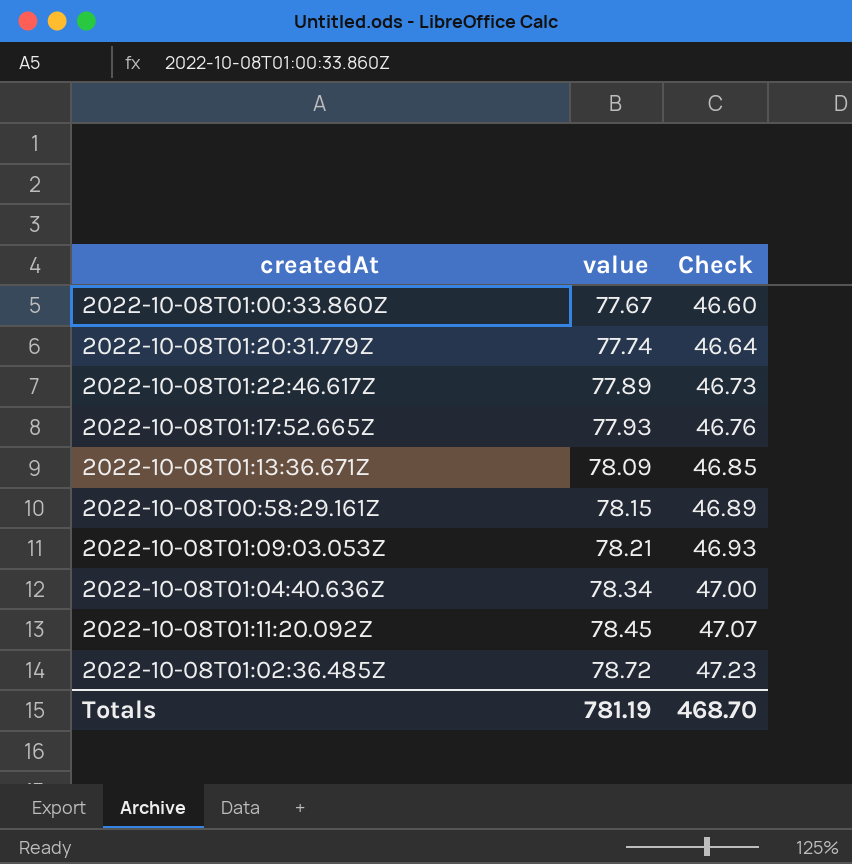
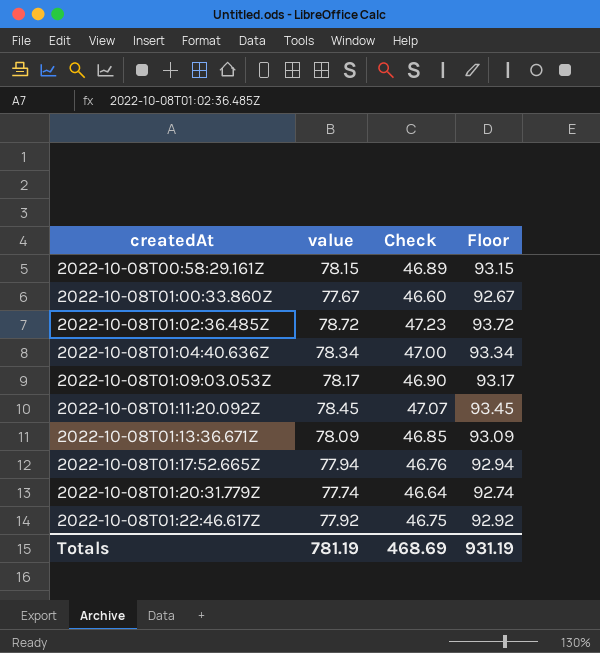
row order: value ascending -> createdAt ascending
column Floor | formula: none -> [value] + 15
2022-10-08T01:09:03.053Z | value: 78.21 -> 78.17
2022-10-08T01:09:03.053Z | Check: 46.93 -> 46.90
2022-10-08T01:17:52.665Z | value: 77.93 -> 77.94
2022-10-08T01:22:46.617Z | value: 77.89 -> 77.92
2022-10-08T01:22:46.617Z | Check: 46.73 -> 46.75
Totals | Check: 468.70 -> 468.69

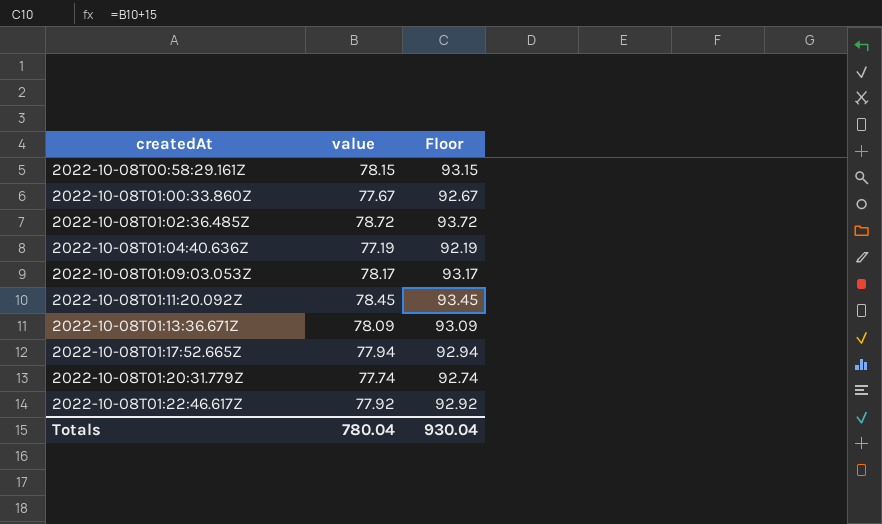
column Check | formula: [value] * 0.6 -> none
2022-10-08T01:04:40.636Z | value: 78.34 -> 77.19
2022-10-08T01:04:40.636Z | Floor: 93.34 -> 92.19
Totals | value: 781.19 -> 780.04
Totals | Floor: 931.19 -> 930.04

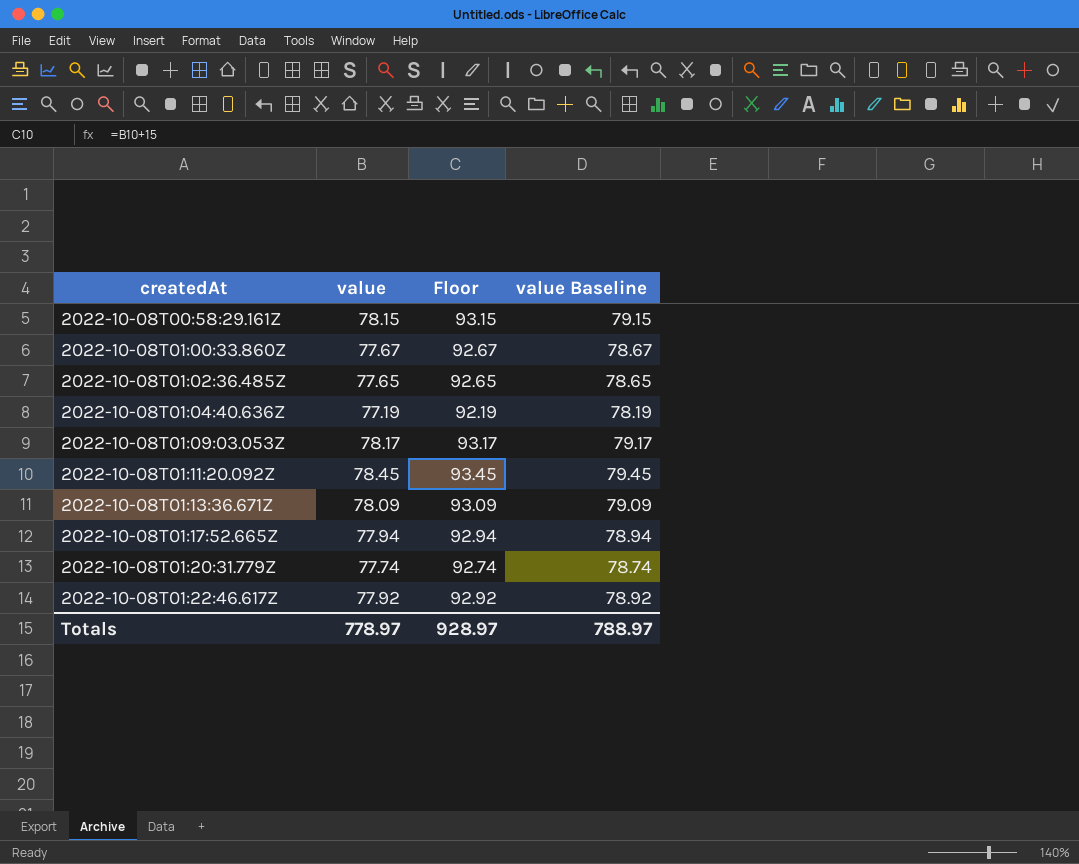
column value Baseline | formula: none -> [value] + 1
2022-10-08T01:02:36.485Z | value: 78.72 -> 77.65
2022-10-08T01:02:36.485Z | Floor: 93.72 -> 92.65
Totals | value: 780.04 -> 778.97
Totals | Floor: 930.04 -> 928.97

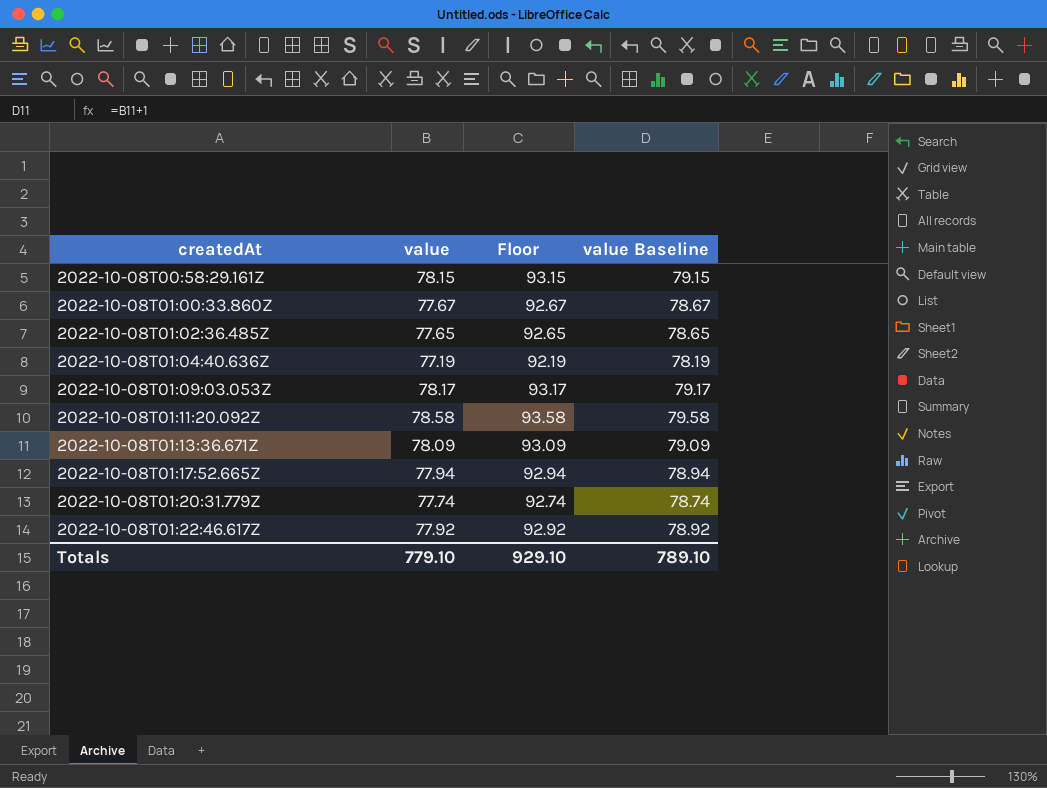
2022-10-08T01:11:20.092Z | value: 78.45 -> 78.58
2022-10-08T01:11:20.092Z | Floor: 93.45 -> 93.58
2022-10-08T01:11:20.092Z | value Baseline: 79.45 -> 79.58
Totals | value: 778.97 -> 779.10
Totals | Floor: 928.97 -> 929.10
Totals | value Baseline: 788.97 -> 789.10

